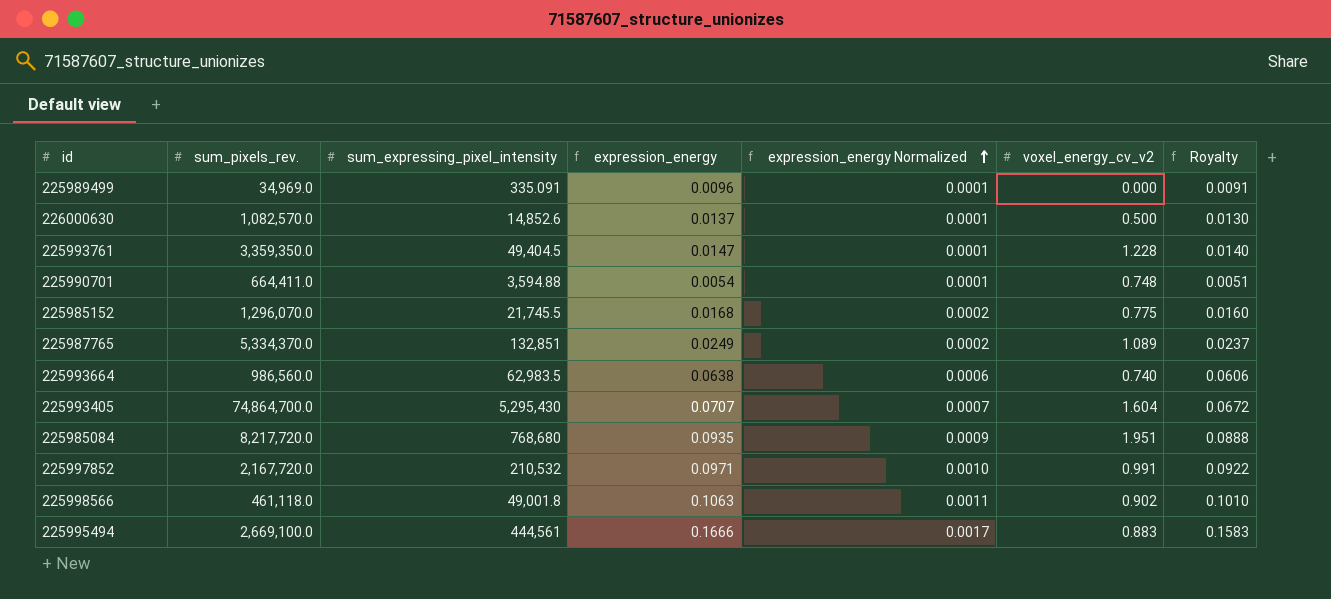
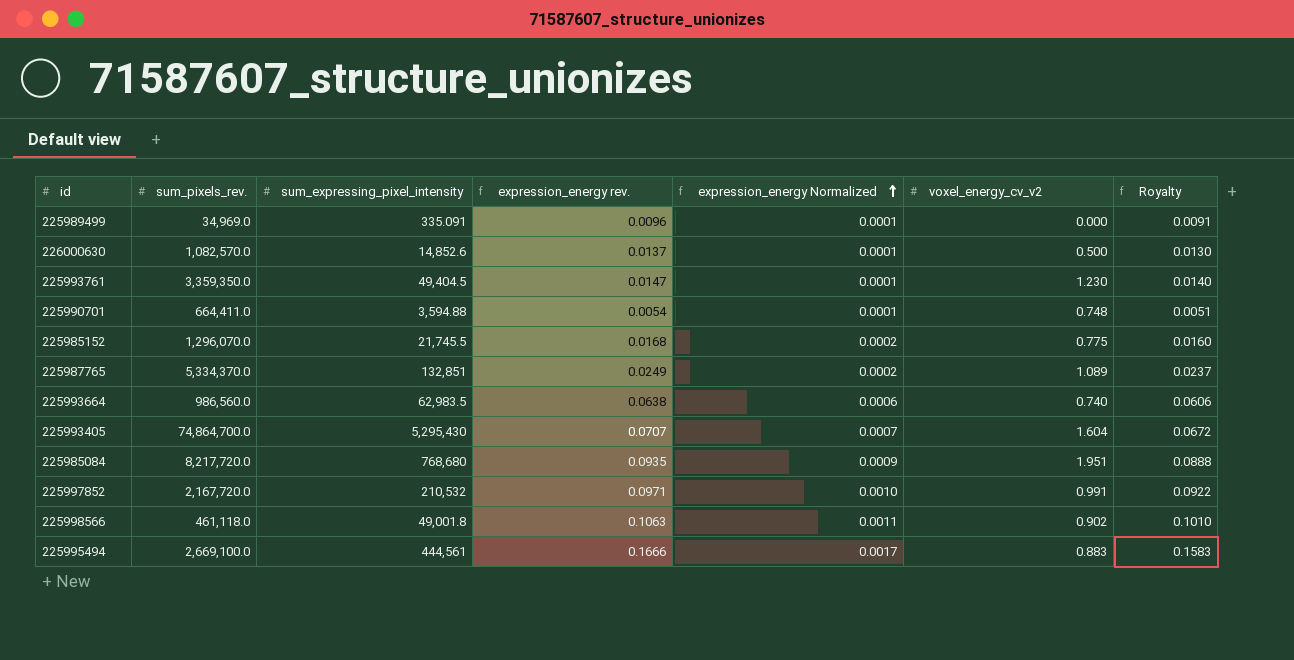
column name: expression_energy -> expression_energy rev.
225993761 | voxel_energy_cv_v2: 1.228 -> 1.230

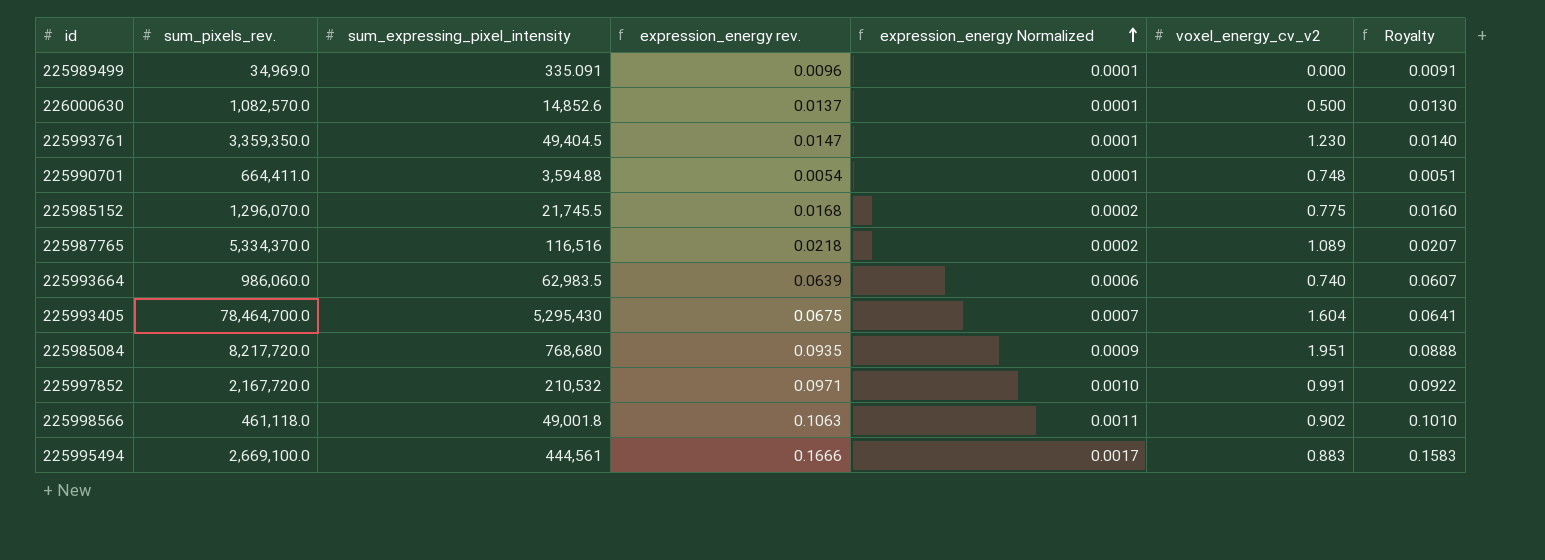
225987765 | sum_expressing_pixel_intensity: 132,851 -> 116,516
225987765 | expression_energy rev.: 0.0249 -> 0.0218
225987765 | Royalty: 0.0237 -> 0.0207
225993664 | sum_pixels_rev.: 986,560.0 -> 986,060.0
225993664 | expression_energy rev.: 0.0638 -> 0.0639
225993664 | Royalty: 0.0606 -> 0.0607
225993405 | sum_pixels_rev.: 74,864,700.0 -> 78,464,700.0
225993405 | expression_energy rev.: 0.0707 -> 0.0675
225993405 | Royalty: 0.0672 -> 0.0641

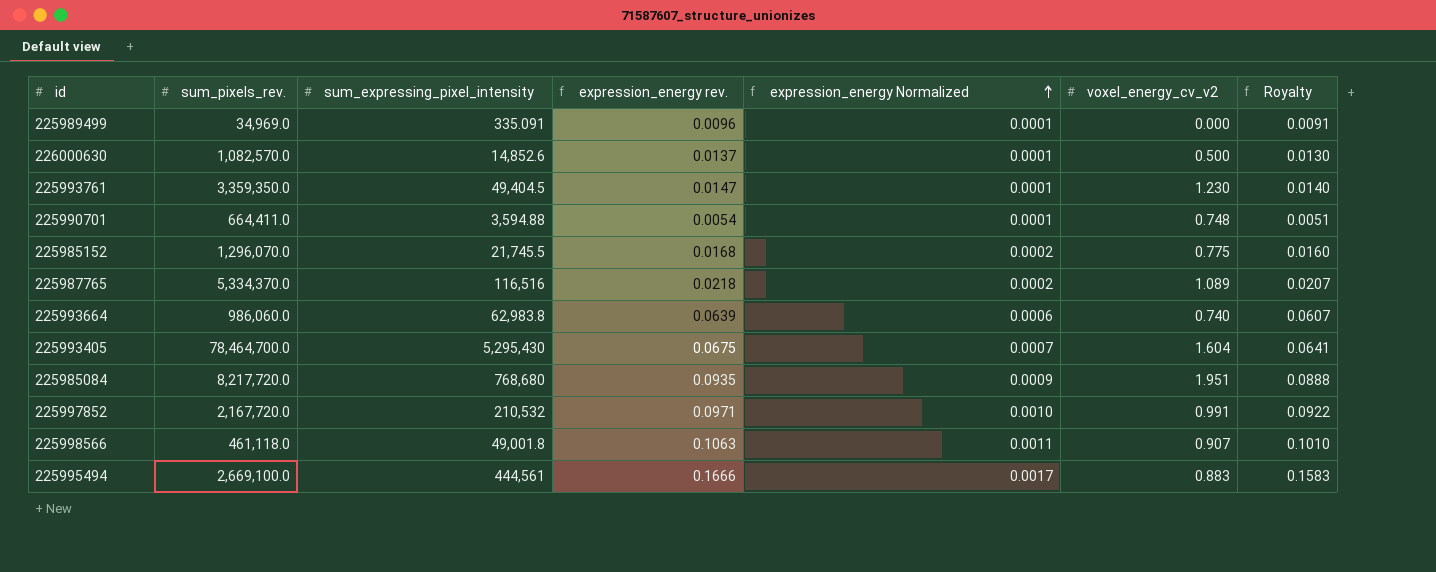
225993664 | sum_expressing_pixel_intensity: 62,983.5 -> 62,983.8
225998566 | voxel_energy_cv_v2: 0.902 -> 0.907

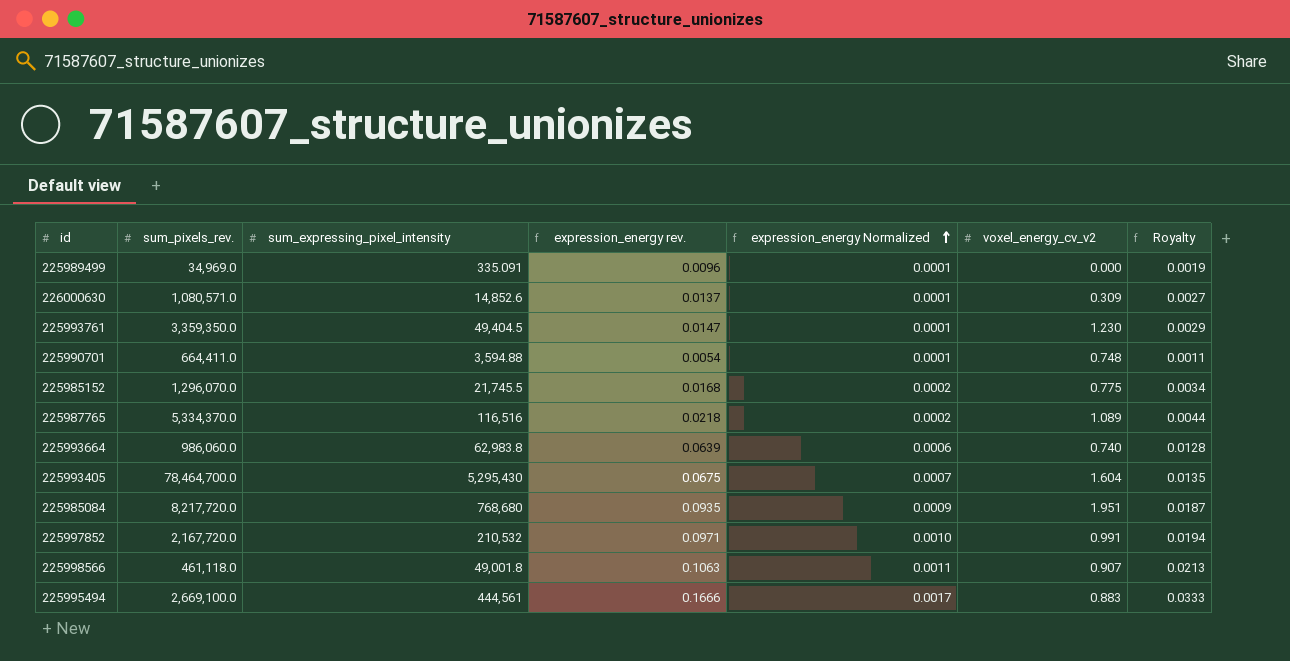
column Royalty | formula: [expression_energy rev.] * 0.95 -> [expression_energy rev.] * 0.2
226000630 | sum_pixels_rev.: 1,082,570.0 -> 1,080,571.0
226000630 | voxel_energy_cv_v2: 0.500 -> 0.309

